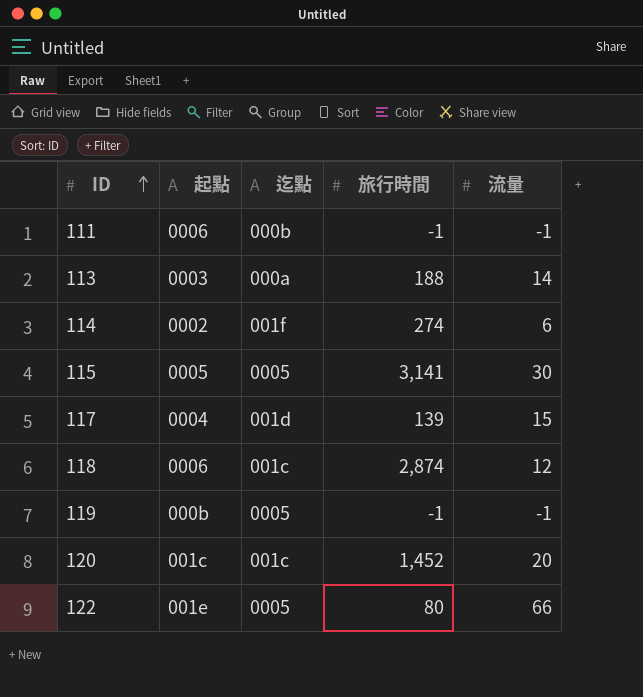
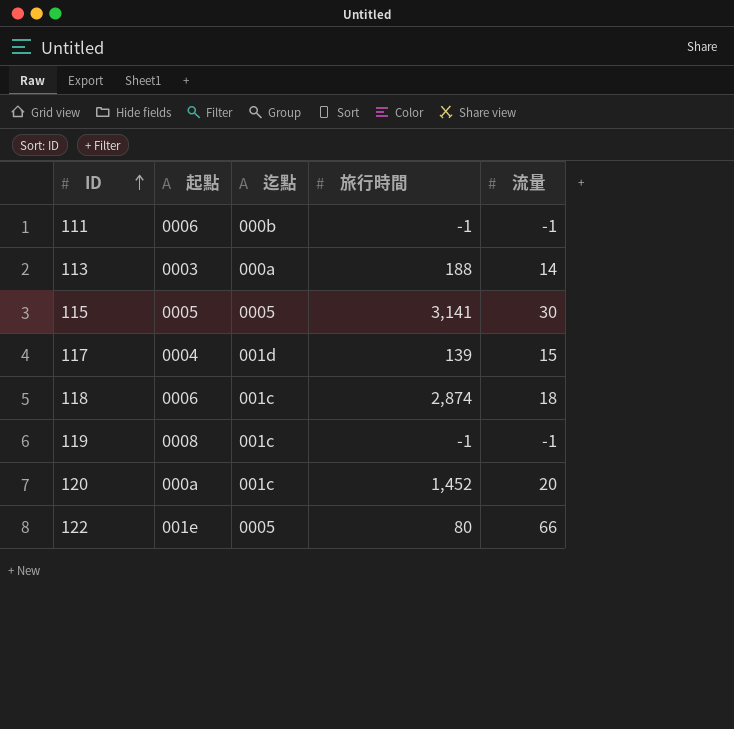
row 114: 0002 | 001f | 274 | 6 -> none
118 | 流量: 12 -> 18
119 | 起點: 000b -> 0008
119 | 迄點: 0005 -> 001c
120 | 起點: 001c -> 000a

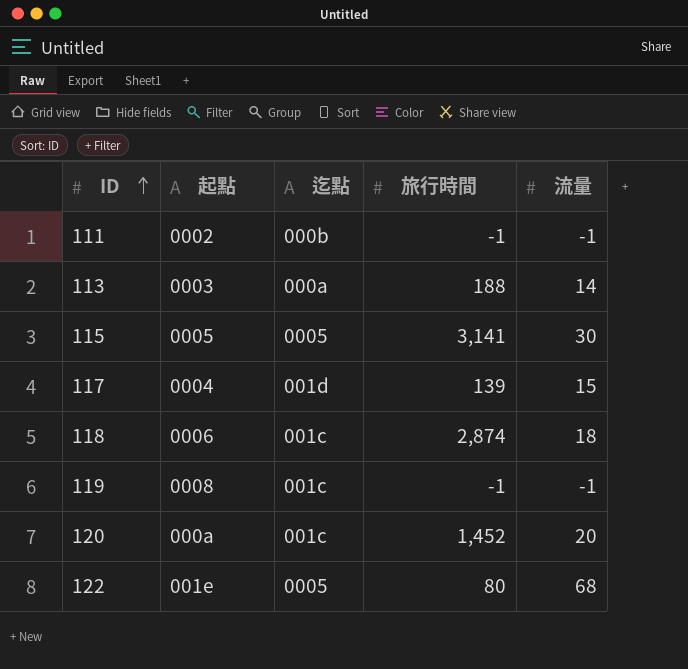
111 | 起點: 0006 -> 0002
122 | 流量: 66 -> 68

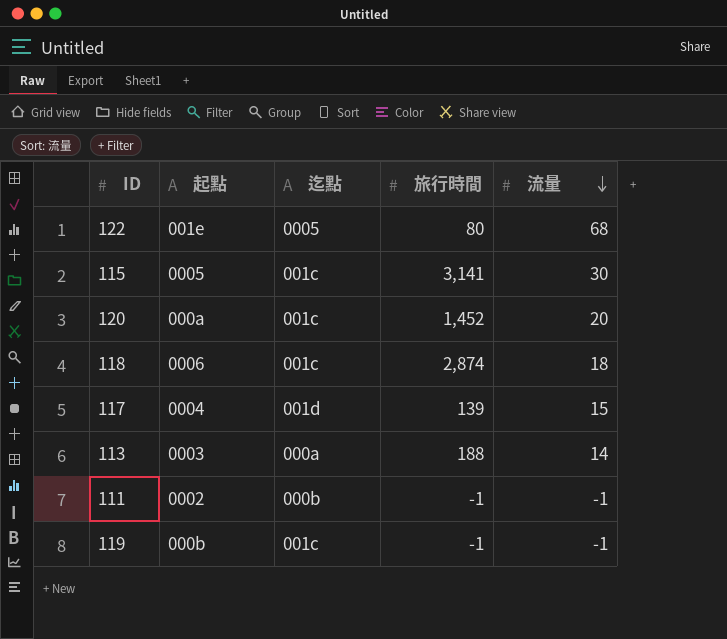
row order: ID ascending -> 流量 descending
115 | 迄點: 0005 -> 001c
119 | 起點: 0008 -> 000b

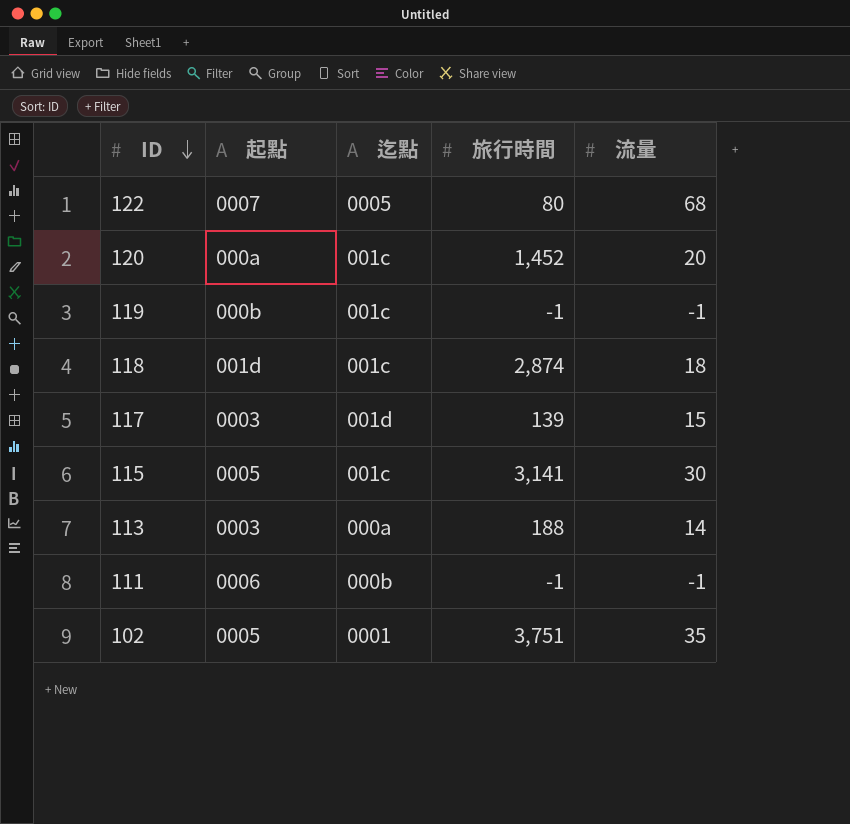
row order: 流量 descending -> ID descending
122 | 起點: 001e -> 0007
118 | 起點: 0006 -> 001d
117 | 起點: 0004 -> 0003
111 | 起點: 0002 -> 0006
row 102: none -> 0005 | 0001 | 3,751 | 35

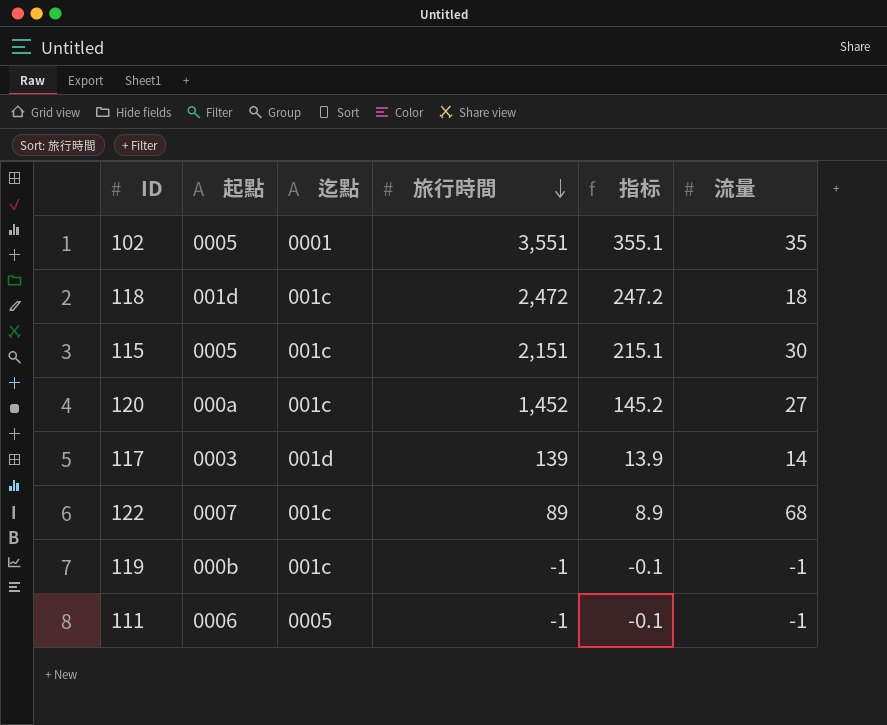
row order: ID descending -> 旅行時間 descending
column 指标 | formula: none -> [旅行時間] * 0.1
row 113: 0003 | 000a | 188 | 14 -> none
102 | 旅行時間: 3,751 -> 3,551
118 | 旅行時間: 2,874 -> 2,472
115 | 旅行時間: 3,141 -> 2,151
120 | 流量: 20 -> 27
117 | 流量: 15 -> 14
122 | 迄點: 0005 -> 001c
122 | 旅行時間: 80 -> 89
111 | 迄點: 000b -> 0005

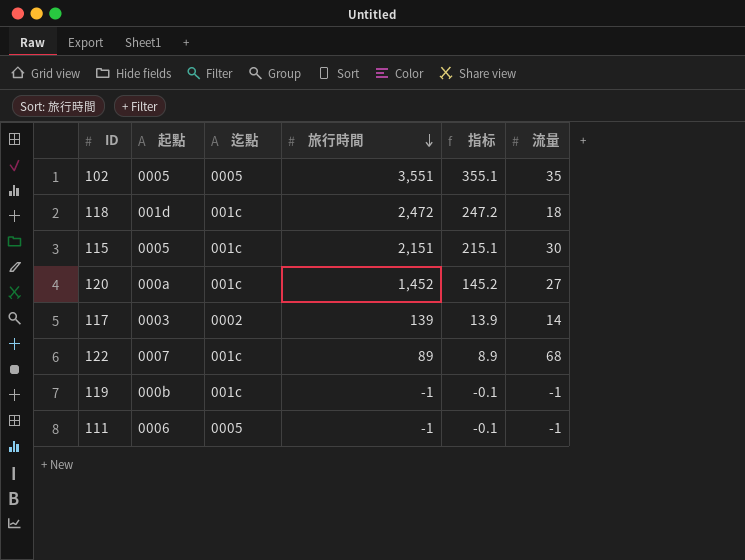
102 | 迄點: 0001 -> 0005
117 | 迄點: 001d -> 0002

